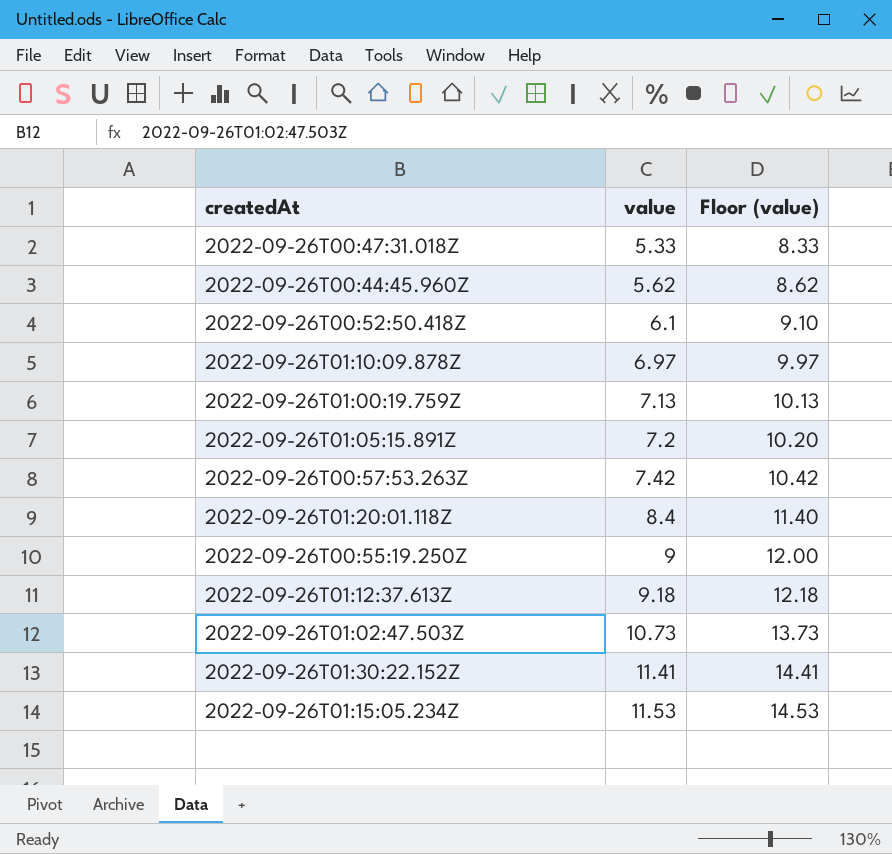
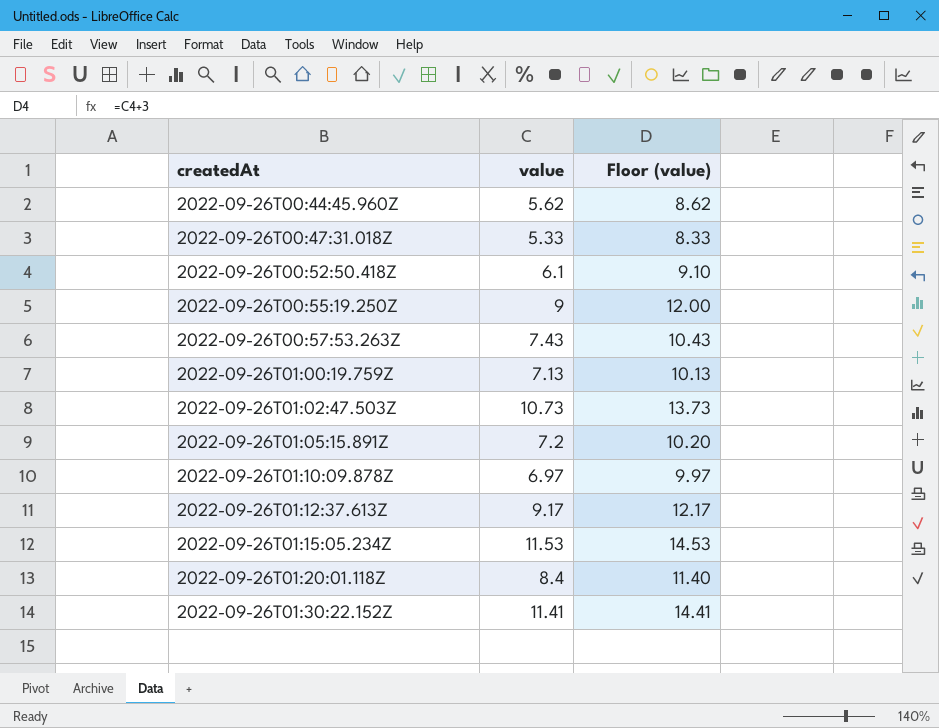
row order: value ascending -> createdAt ascending
2022-09-26T00:57:53.263Z | value: 7.42 -> 7.43
2022-09-26T00:57:53.263Z | Floor (value): 10.42 -> 10.43
2022-09-26T01:12:37.613Z | value: 9.18 -> 9.17
2022-09-26T01:12:37.613Z | Floor (value): 12.18 -> 12.17

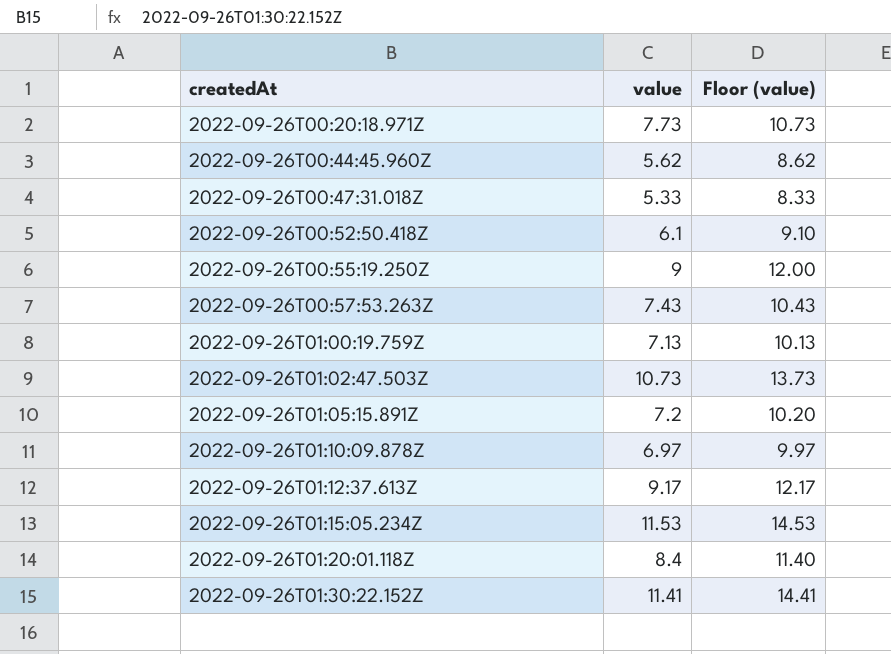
row 2022-09-26T00:20:18.971Z: none -> 7.73 | 10.73

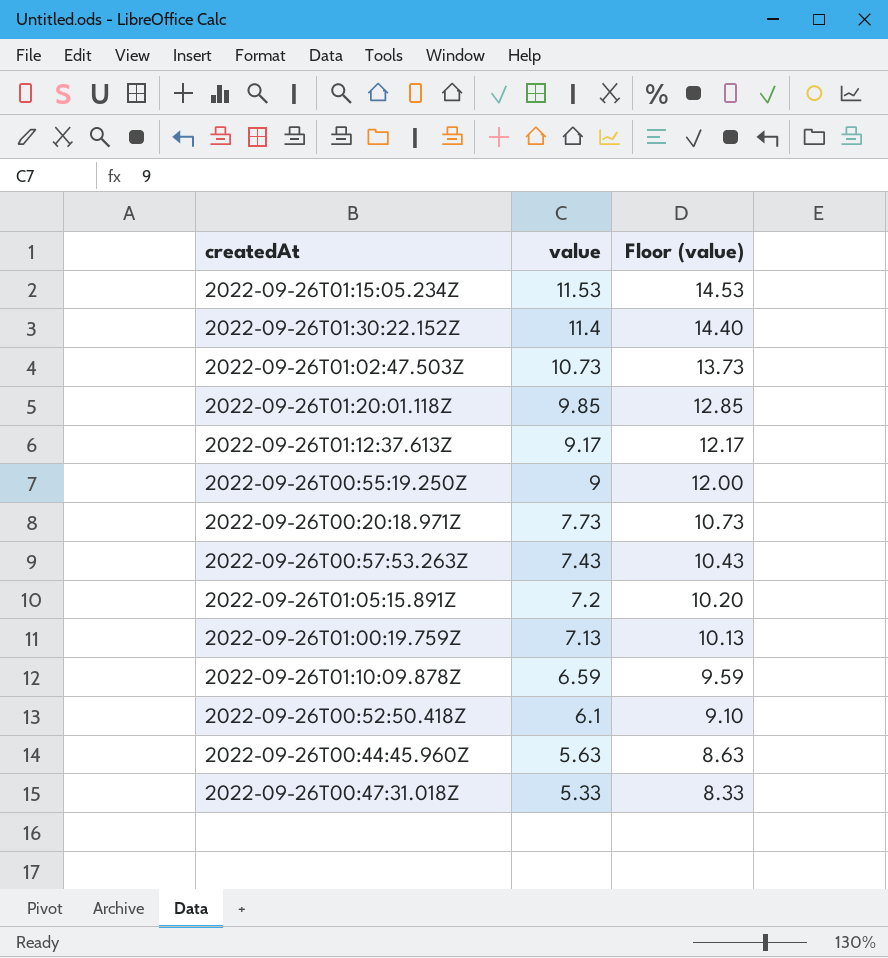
row order: createdAt ascending -> value descending
2022-09-26T01:30:22.152Z | value: 11.41 -> 11.4
2022-09-26T01:30:22.152Z | Floor (value): 14.41 -> 14.40
2022-09-26T01:20:01.118Z | value: 8.4 -> 9.85
2022-09-26T01:20:01.118Z | Floor (value): 11.40 -> 12.85
2022-09-26T01:10:09.878Z | value: 6.97 -> 6.59
2022-09-26T01:10:09.878Z | Floor (value): 9.97 -> 9.59
2022-09-26T00:44:45.960Z | value: 5.62 -> 5.63
2022-09-26T00:44:45.960Z | Floor (value): 8.62 -> 8.63

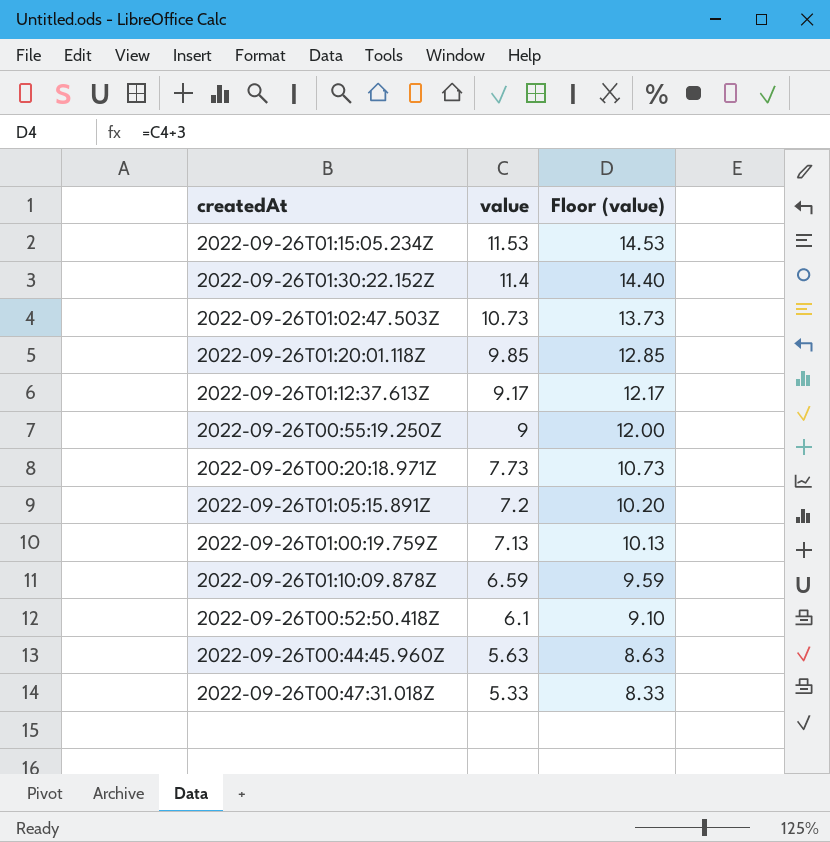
row 2022-09-26T00:57:53.263Z: 7.43 | 10.43 -> none

